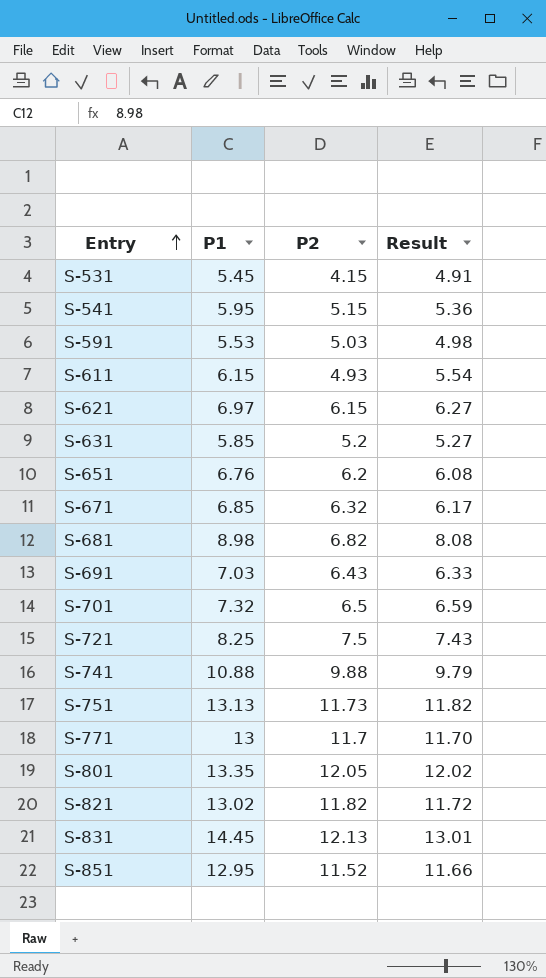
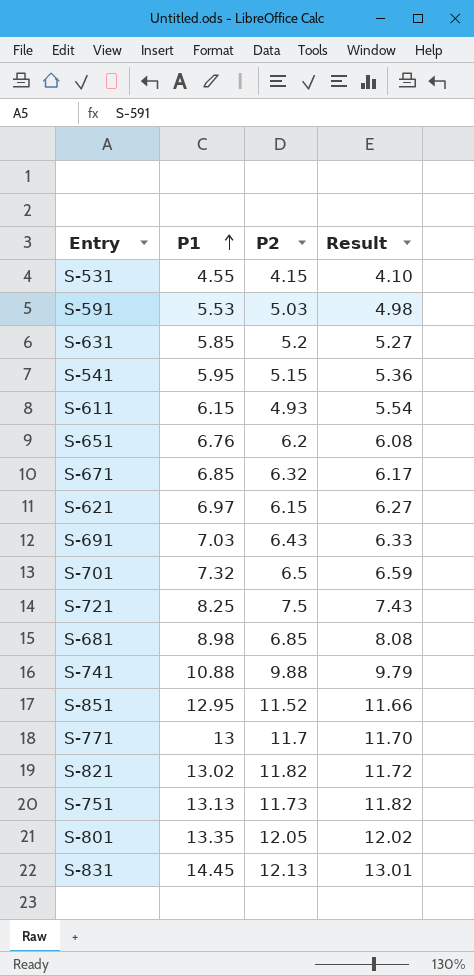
row order: Entry ascending -> P1 ascending
S-531 | P1: 5.45 -> 4.55
S-531 | Result: 4.91 -> 4.10
S-681 | P2: 6.82 -> 6.85

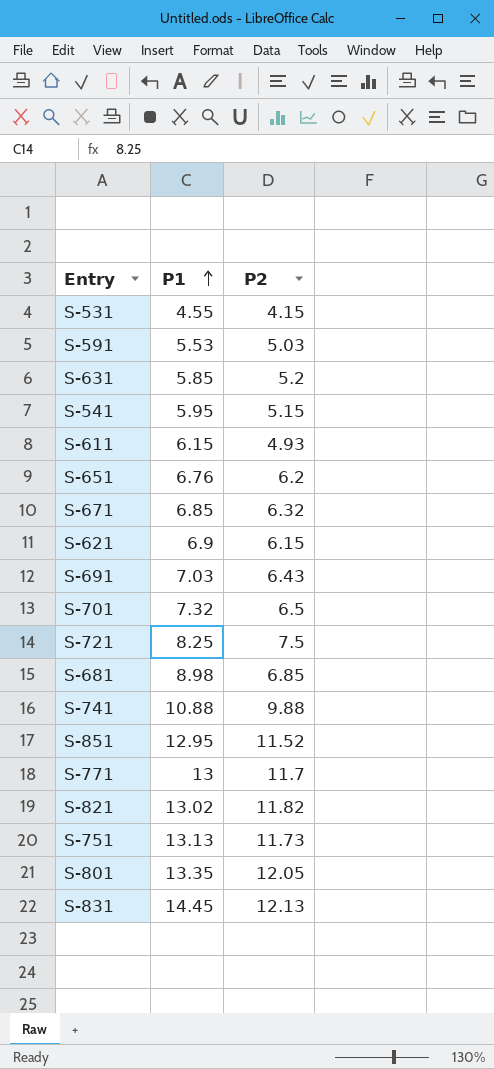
column Result | formula: [P1] * 0.9 -> none
S-621 | P1: 6.97 -> 6.9

